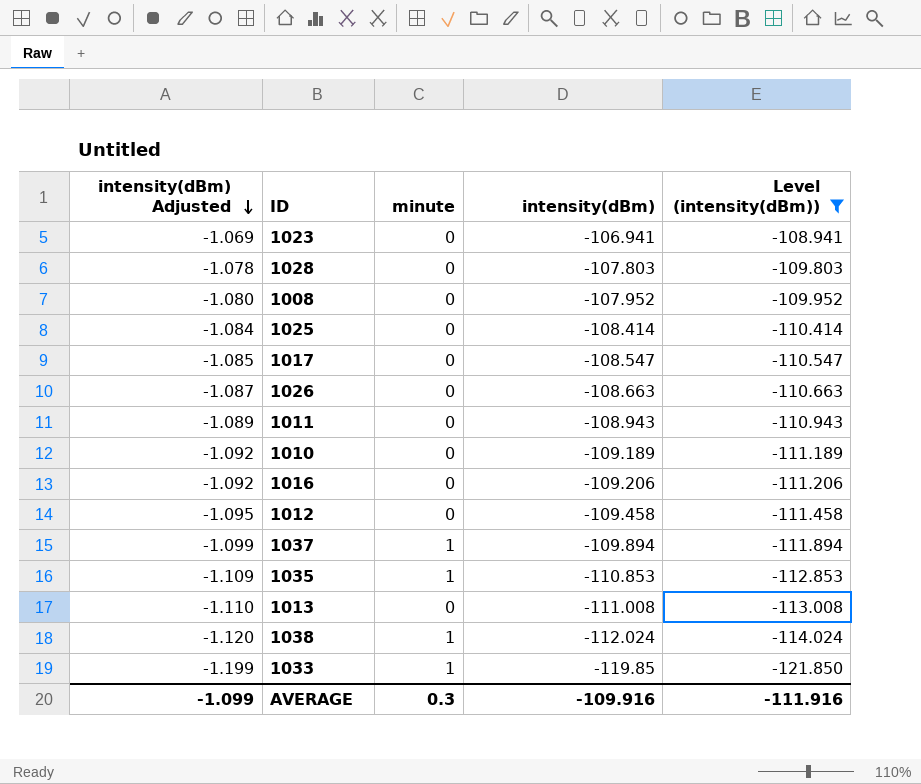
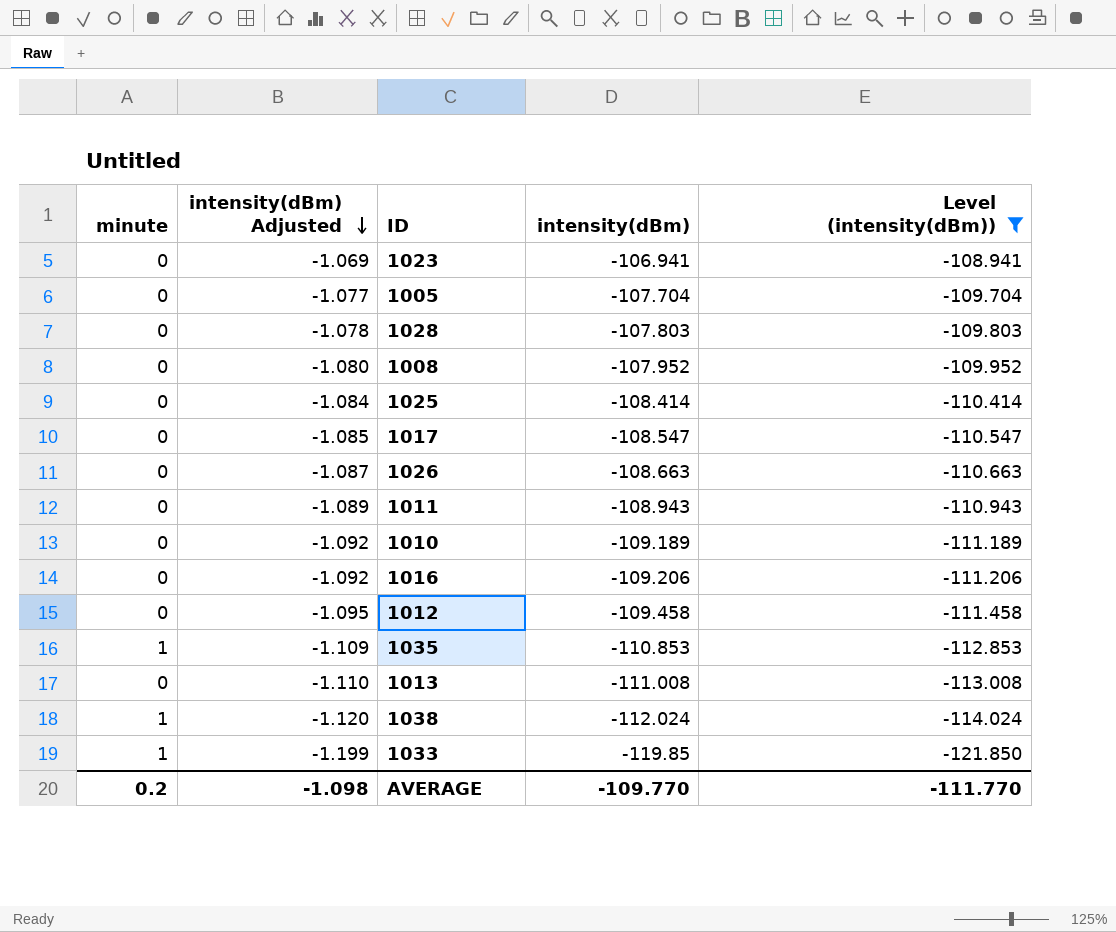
column minute | position: 3 -> 1
row 1037: -1.099 | 1 | -109.894 | -111.894 -> none
row 1005: none -> 0 | -1.077 | -107.704 | -109.704
AVERAGE | minute: 0.3 -> 0.2
AVERAGE | intensity(dBm) Adjusted: -1.099 -> -1.098
AVERAGE | intensity(dBm): -109.916 -> -109.770
AVERAGE | Level (intensity(dBm)): -111.916 -> -111.770

